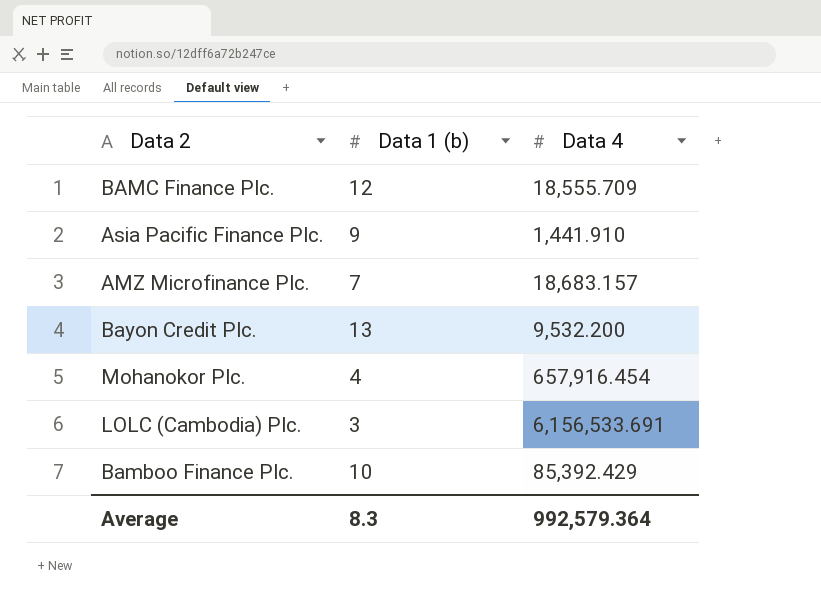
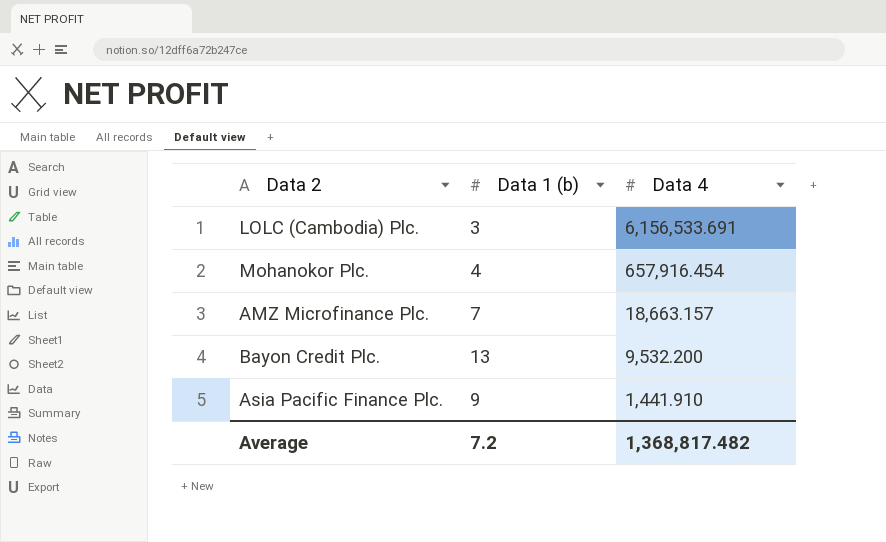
row order: none -> Data 4 descending
row BAMC Finance Plc.: 12 | 18,555.709 -> none
row Bamboo Finance Plc.: 10 | 85,392.429 -> none
AMZ Microfinance Plc. | Data 4: 18,683.157 -> 18,663.157
Average | Data 1 (b): 8.3 -> 7.2
Average | Data 4: 992,579.364 -> 1,368,817.482

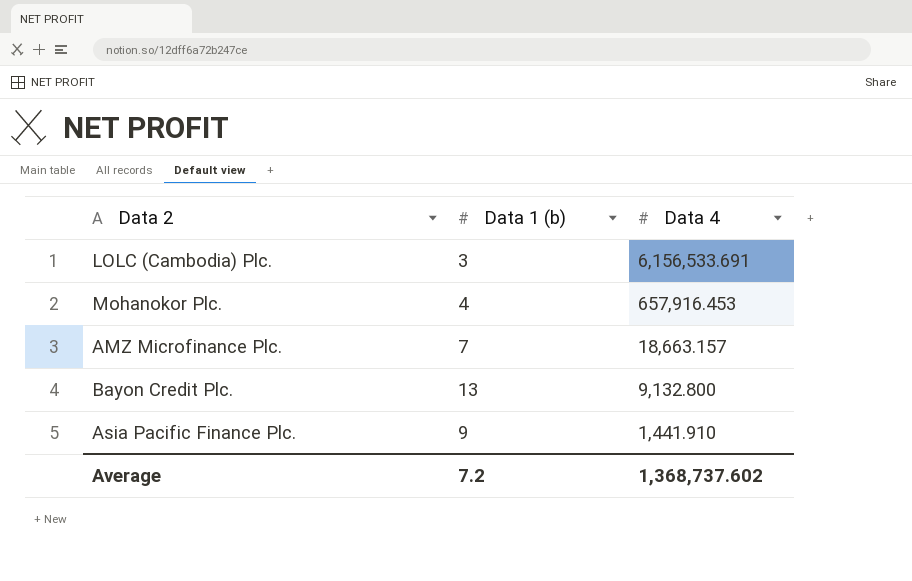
Mohanokor Plc. | Data 4: 657,916.454 -> 657,916.453
Bayon Credit Plc. | Data 4: 9,532.200 -> 9,132.800
Average | Data 4: 1,368,817.482 -> 1,368,737.602

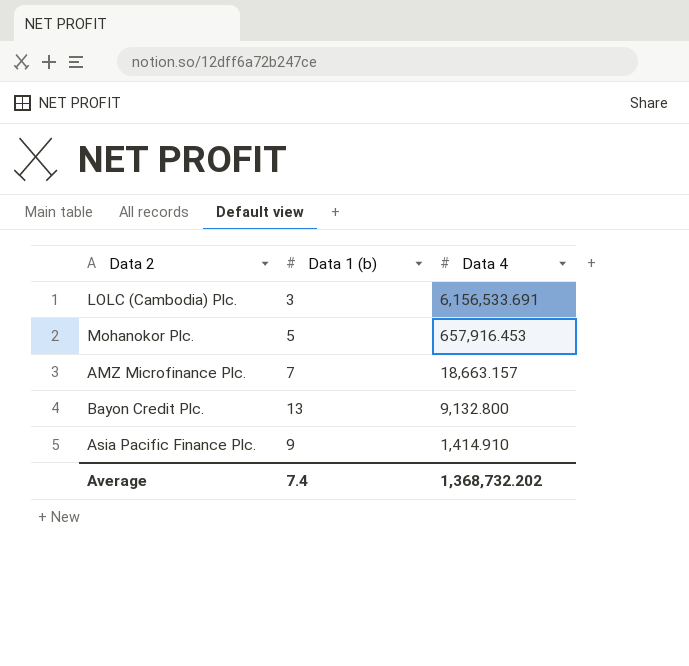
Mohanokor Plc. | Data 1 (b): 4 -> 5
Asia Pacific Finance Plc. | Data 4: 1,441.910 -> 1,414.910
Average | Data 1 (b): 7.2 -> 7.4
Average | Data 4: 1,368,737.602 -> 1,368,732.202

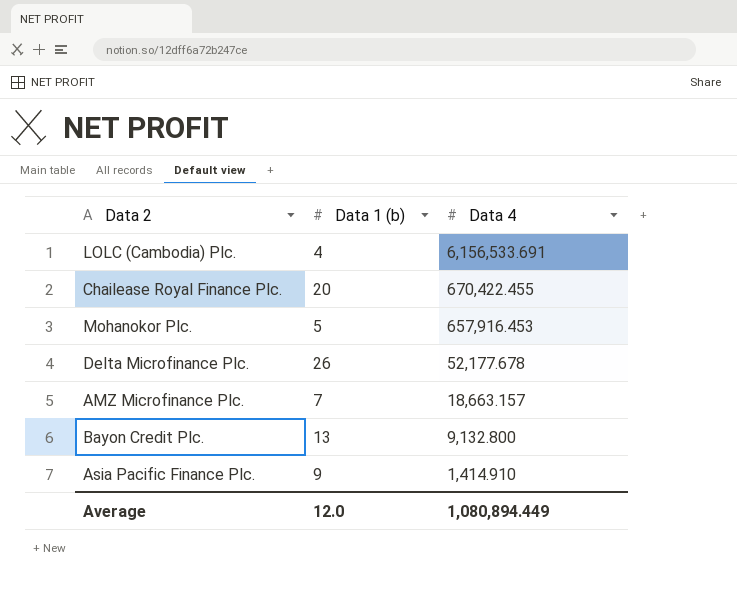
LOLC (Cambodia) Plc. | Data 1 (b): 3 -> 4
row Chailease Royal Finance Plc.: none -> 20 | 670,422.455
row Delta Microfinance Plc.: none -> 26 | 52,177.678
Average | Data 1 (b): 7.4 -> 12.0
Average | Data 4: 1,368,732.202 -> 1,080,894.449

